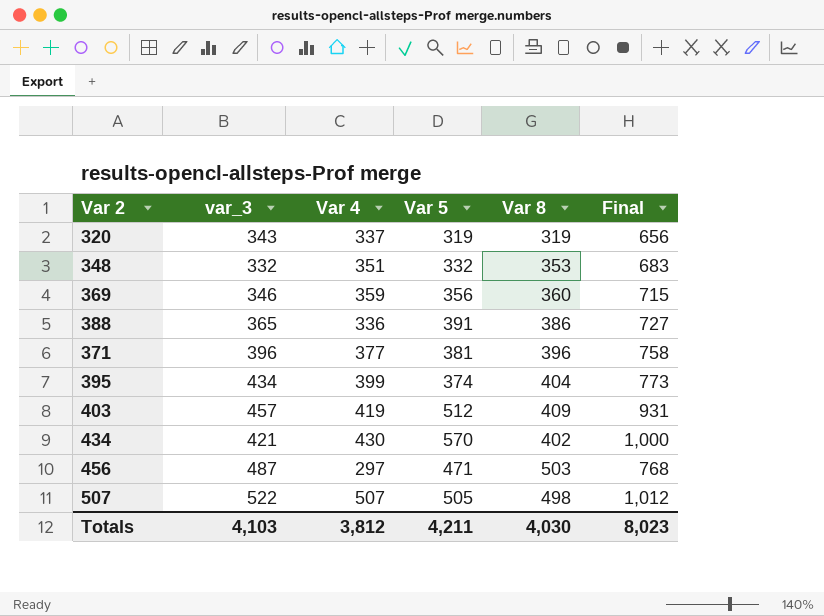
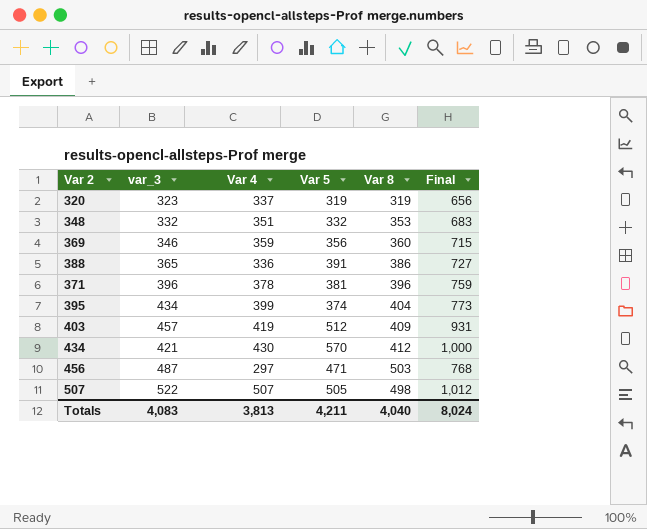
320 | var_3: 343 -> 323
371 | Var 4: 377 -> 378
371 | Final: 758 -> 759
434 | Var 8: 402 -> 412
Totals | var_3: 4,103 -> 4,083
Totals | Var 4: 3,812 -> 3,813
Totals | Var 8: 4,030 -> 4,040
Totals | Final: 8,023 -> 8,024

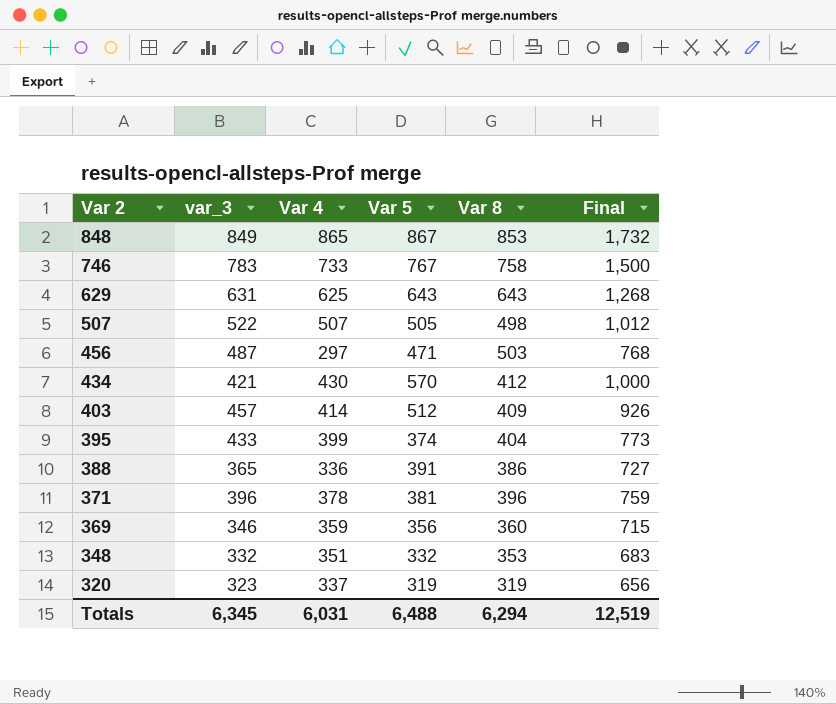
row order: none -> Var 2 descending
row 848: none -> 849 | 865 | 867 | 853 | 1,732
row 746: none -> 783 | 733 | 767 | 758 | 1,500
row 629: none -> 631 | 625 | 643 | 643 | 1,268
403 | Var 4: 419 -> 414
403 | Final: 931 -> 926
395 | var_3: 434 -> 433
Totals | var_3: 4,083 -> 6,345
Totals | Var 4: 3,813 -> 6,031
Totals | Var 5: 4,211 -> 6,488
Totals | Var 8: 4,040 -> 6,294
Totals | Final: 8,024 -> 12,519

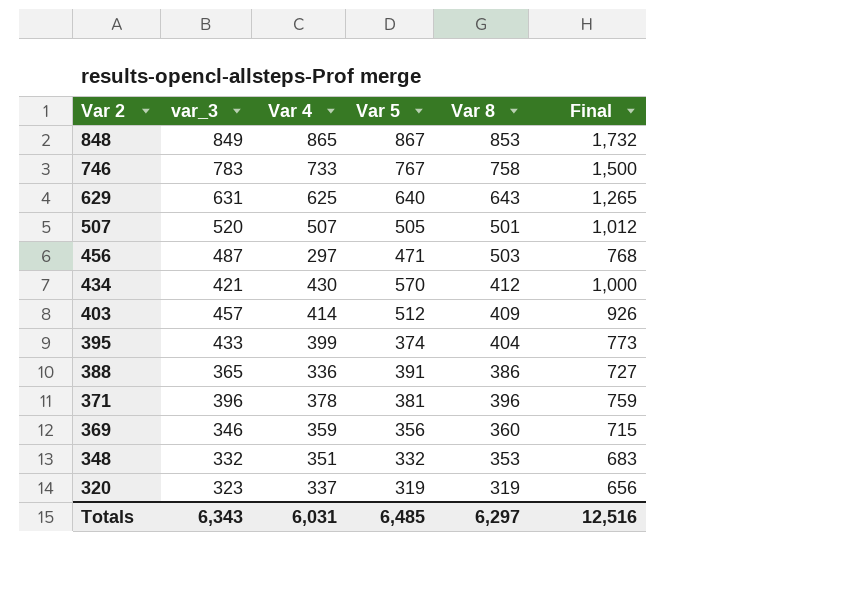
629 | Var 5: 643 -> 640
629 | Final: 1,268 -> 1,265
507 | var_3: 522 -> 520
507 | Var 8: 498 -> 501
Totals | var_3: 6,345 -> 6,343
Totals | Var 5: 6,488 -> 6,485
Totals | Var 8: 6,294 -> 6,297
Totals | Final: 12,519 -> 12,516

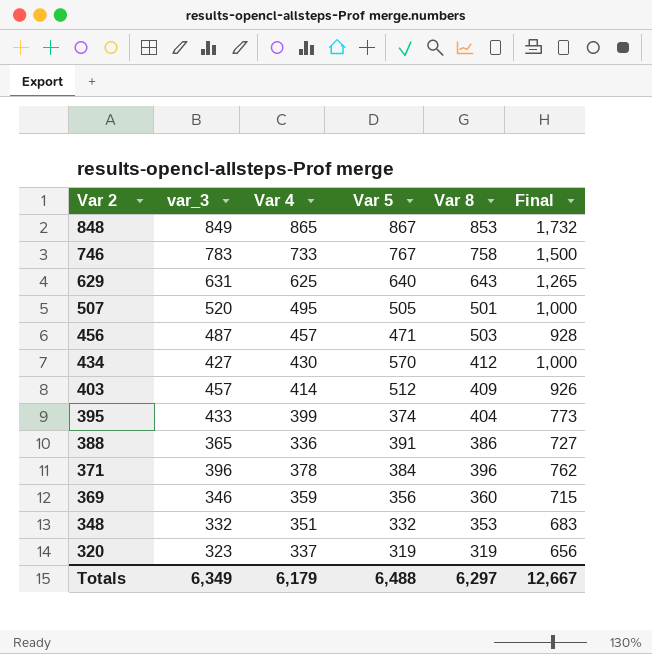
507 | Var 4: 507 -> 495
507 | Final: 1,012 -> 1,000
456 | Var 4: 297 -> 457
456 | Final: 768 -> 928
434 | var_3: 421 -> 427
371 | Var 5: 381 -> 384
371 | Final: 759 -> 762
Totals | var_3: 6,343 -> 6,349
Totals | Var 4: 6,031 -> 6,179
Totals | Var 5: 6,485 -> 6,488
Totals | Final: 12,516 -> 12,667

